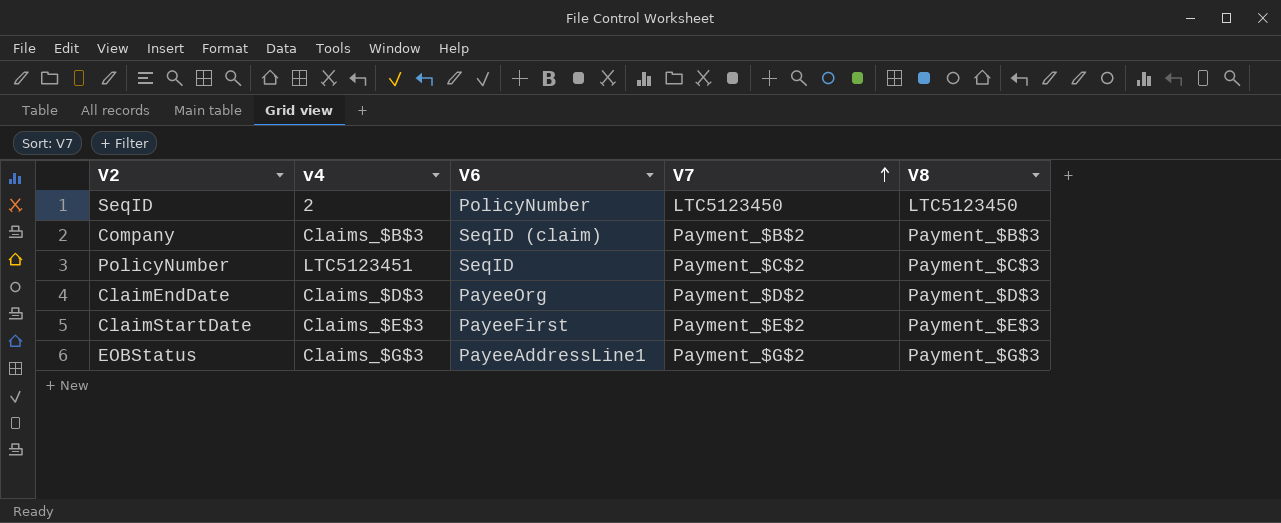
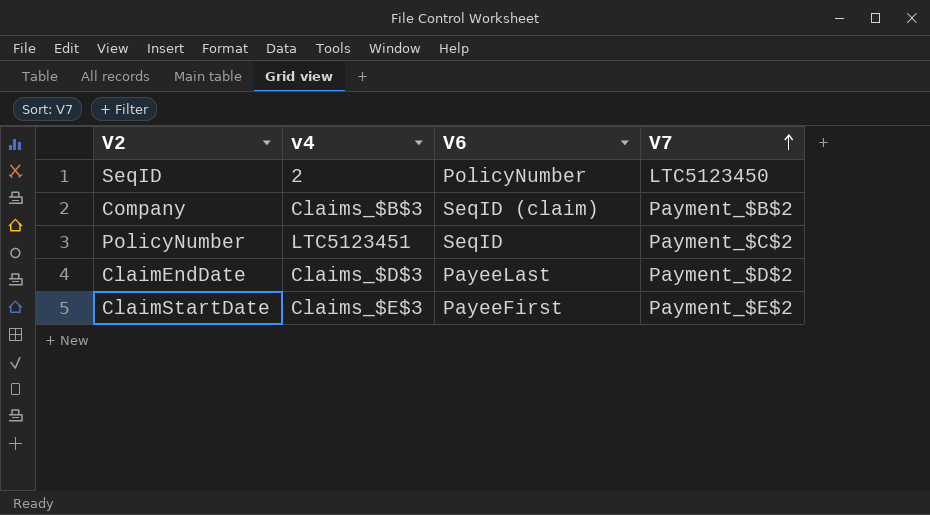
column V8 | position: 5 -> none
row EOBStatus: Claims_$G$3 | PayeeAddressLine1 | Payment_$G$2 | Payment_$G$3 -> none
ClaimEndDate | V6: PayeeOrg -> PayeeLast

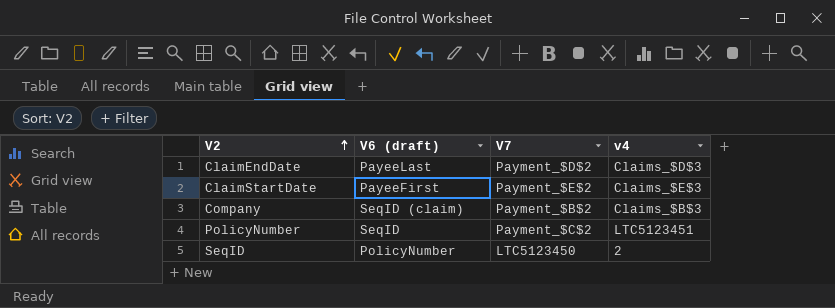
row order: V7 ascending -> V2 ascending
column name: V6 -> V6 (draft)
column v4 | position: 2 -> 4

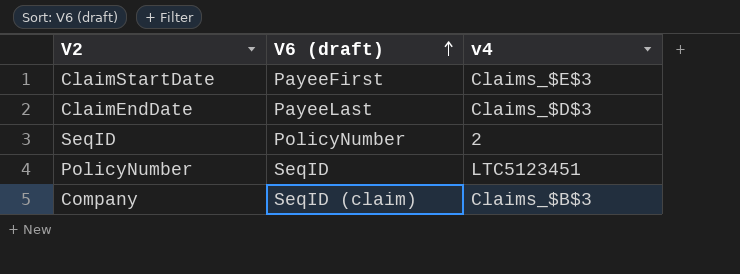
row order: V2 ascending -> V6 (draft) ascending
column V7 | position: 3 -> none

